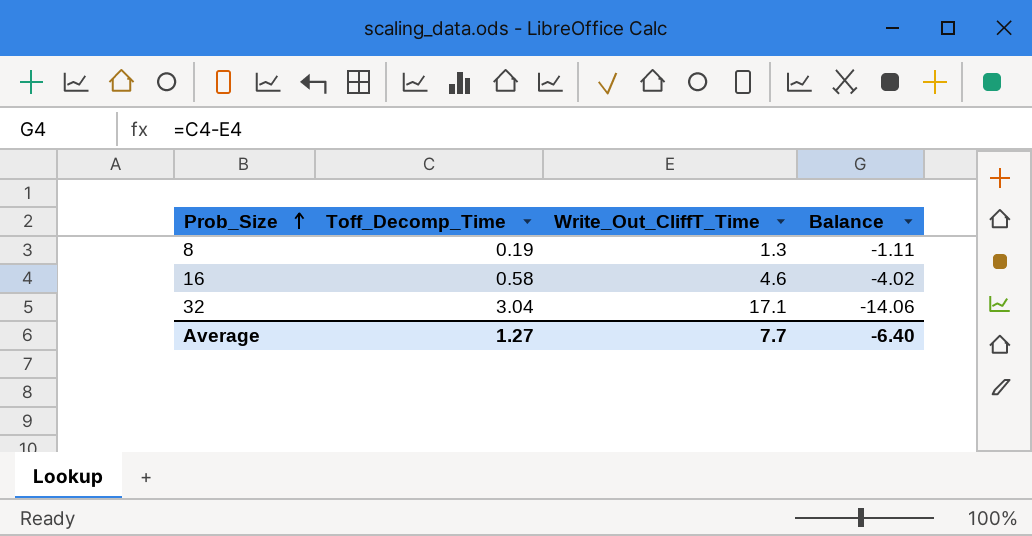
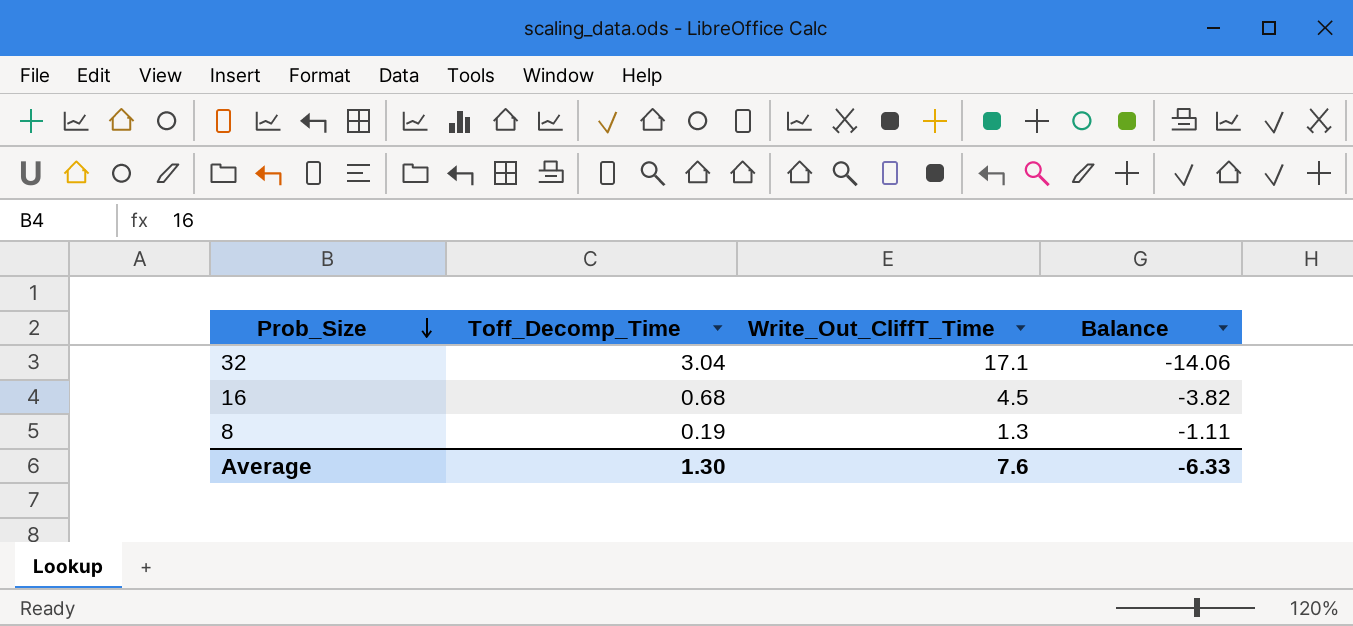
row order: Prob_Size ascending -> Prob_Size descending
16 | Toff_Decomp_Time: 0.58 -> 0.68
16 | Write_Out_CliffT_Time: 4.6 -> 4.5
16 | Balance: -4.02 -> -3.82
Average | Toff_Decomp_Time: 1.27 -> 1.30
Average | Write_Out_CliffT_Time: 7.7 -> 7.6
Average | Balance: -6.40 -> -6.33

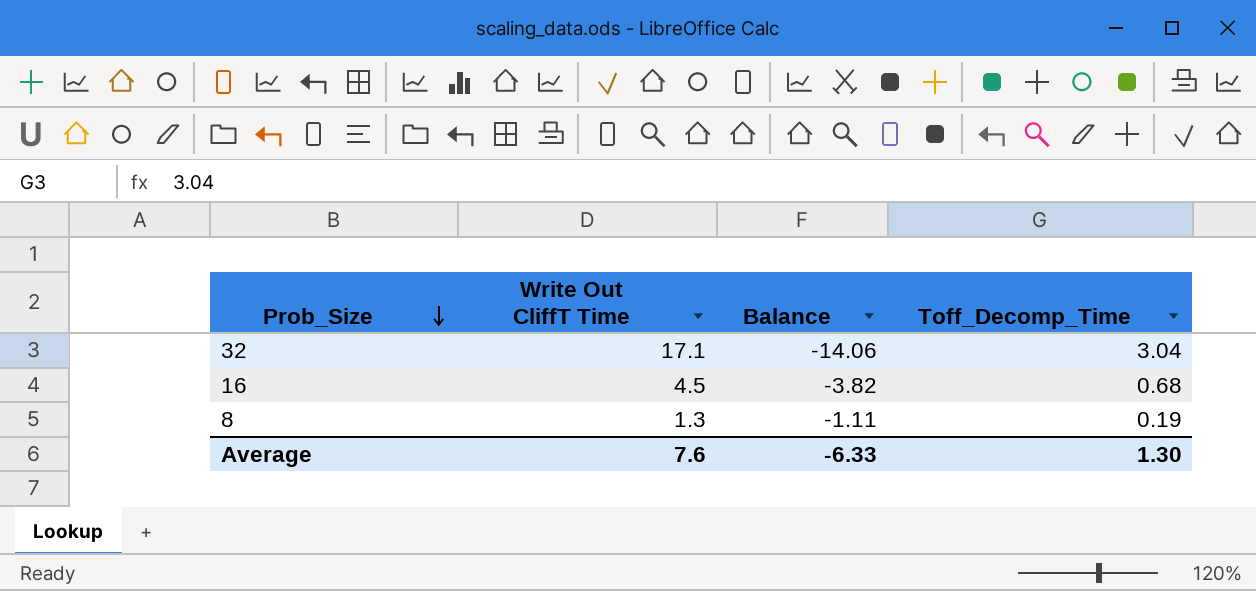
column name: Write_Out_CliffT_Time -> Write Out CliffT Time
column Toff_Decomp_Time | position: 2 -> 4

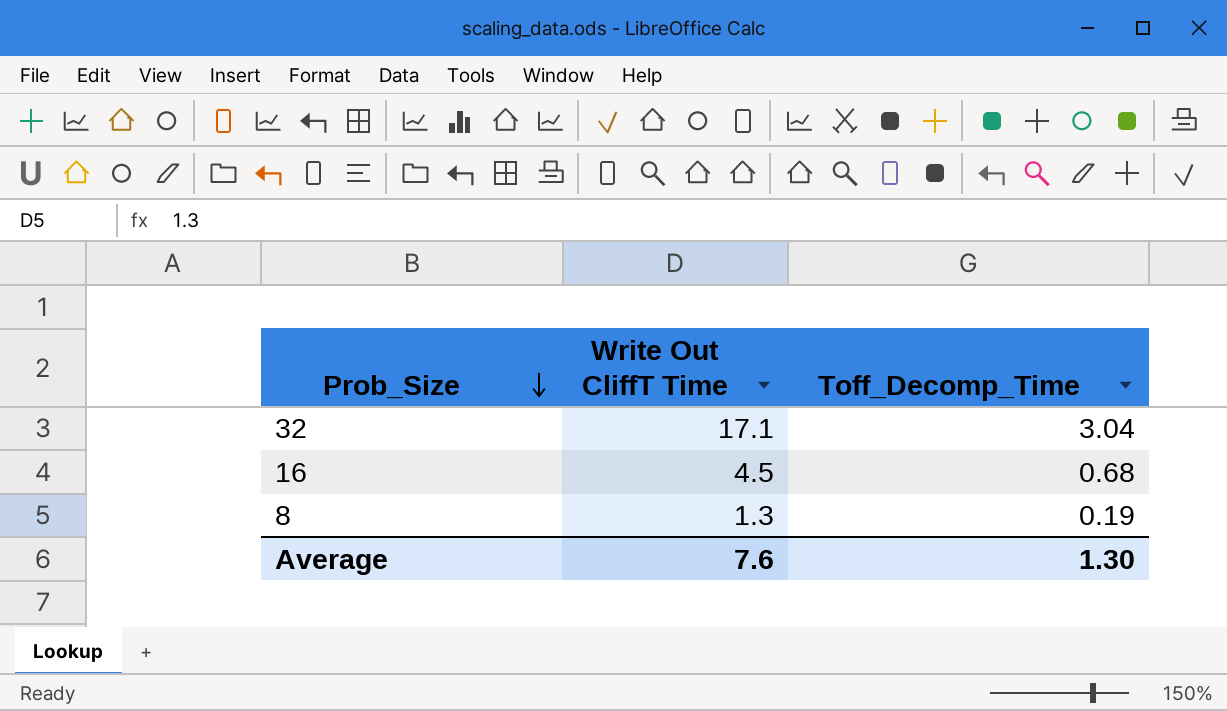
column Balance | formula: [Toff_Decomp_Time] - [Write Out CliffT Time] -> none

